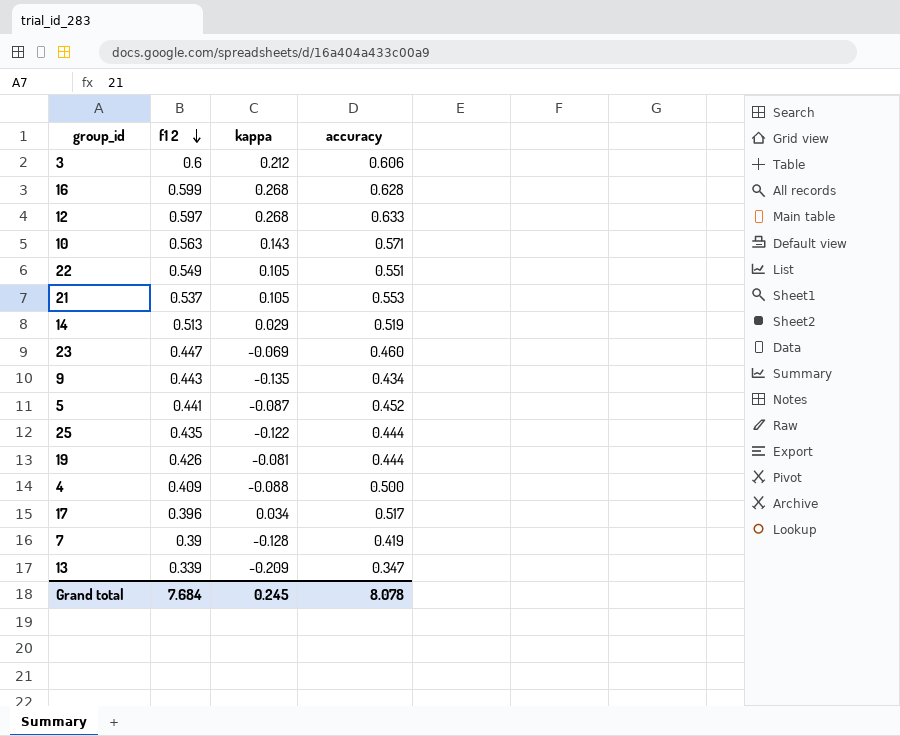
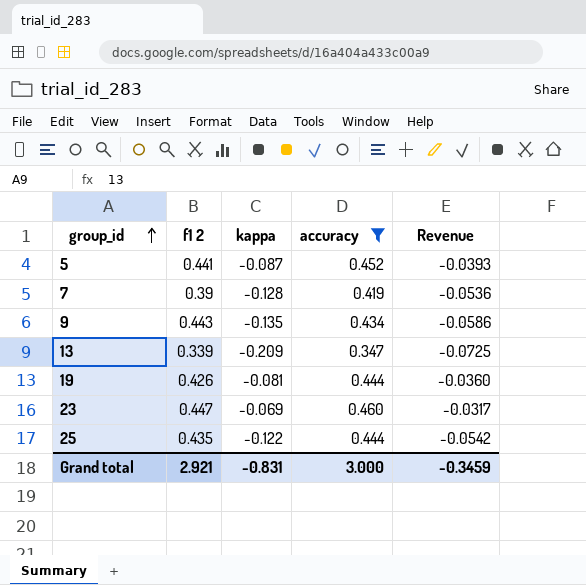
filter: none -> accuracy <= 0.460
row order: f1 2 descending -> group_id ascending
column Revenue | formula: none -> [kappa] * [accuracy]
Grand total | f1 2: 7.684 -> 2.921
Grand total | kappa: 0.245 -> -0.831
Grand total | accuracy: 8.078 -> 3.000

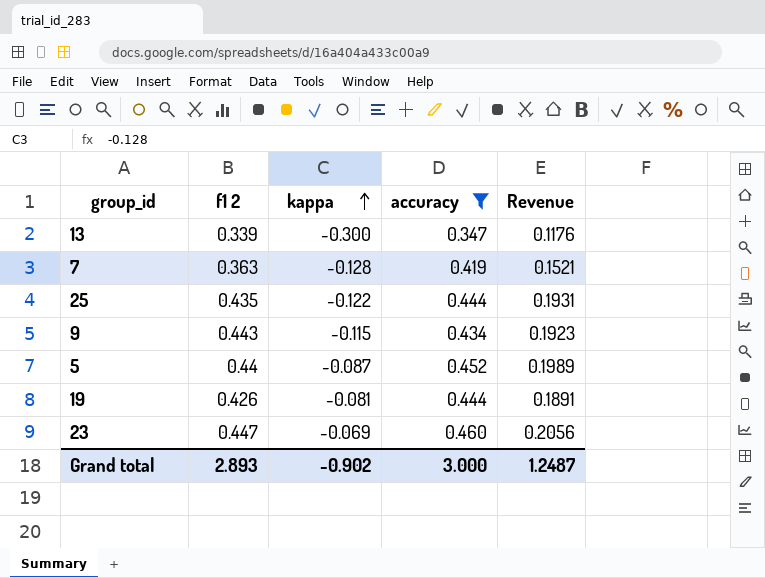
row order: group_id ascending -> kappa ascending
column Revenue | formula: [kappa] * [accuracy] -> [f1 2] * [accuracy]
13 | kappa: -0.209 -> -0.300
7 | f1 2: 0.39 -> 0.363
9 | kappa: -0.135 -> -0.115
5 | f1 2: 0.441 -> 0.44
Grand total | f1 2: 2.921 -> 2.893
Grand total | kappa: -0.831 -> -0.902
Grand total | Revenue: -0.3459 -> 1.2487

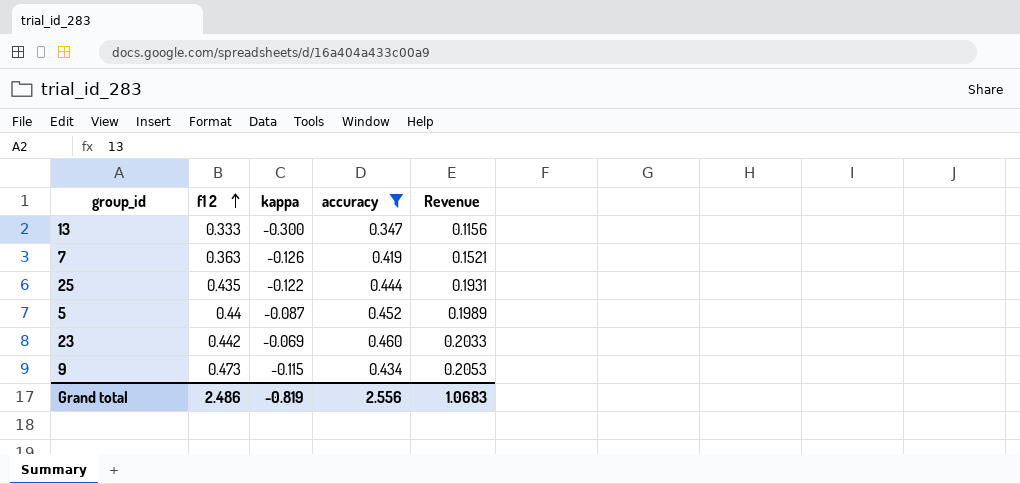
row order: kappa ascending -> f1 2 ascending
row 19: 0.426 | -0.081 | 0.444 | 0.1891 -> none
13 | f1 2: 0.339 -> 0.333
13 | Revenue: 0.1176 -> 0.1156
7 | kappa: -0.128 -> -0.126
23 | f1 2: 0.447 -> 0.442
23 | Revenue: 0.2056 -> 0.2033
9 | f1 2: 0.443 -> 0.473
9 | Revenue: 0.1923 -> 0.2053
Grand total | f1 2: 2.893 -> 2.486
Grand total | kappa: -0.902 -> -0.819
Grand total | accuracy: 3.000 -> 2.556
Grand total | Revenue: 1.2487 -> 1.0683

